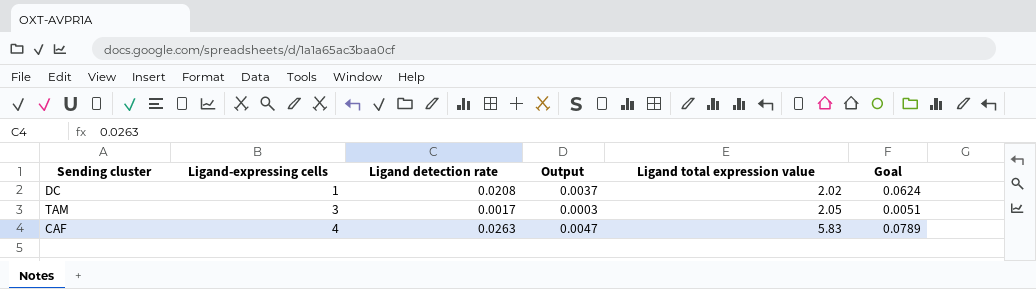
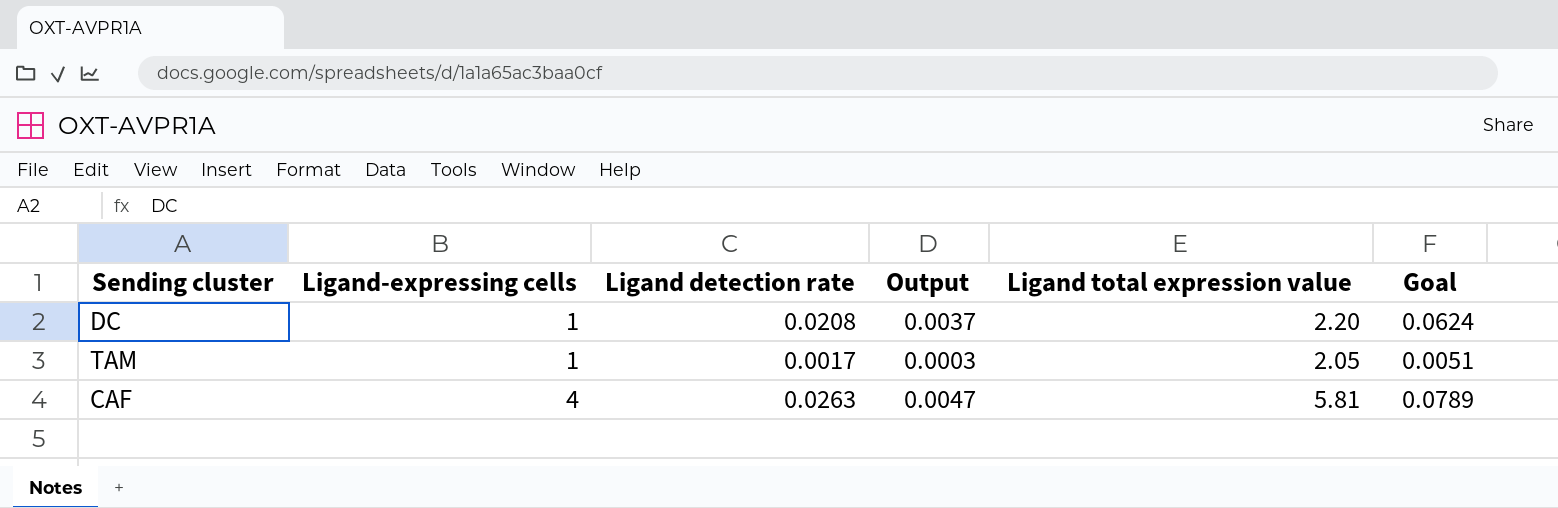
DC | Ligand total expression value: 2.02 -> 2.20
TAM | Ligand-expressing cells: 3 -> 1
CAF | Ligand total expression value: 5.83 -> 5.81

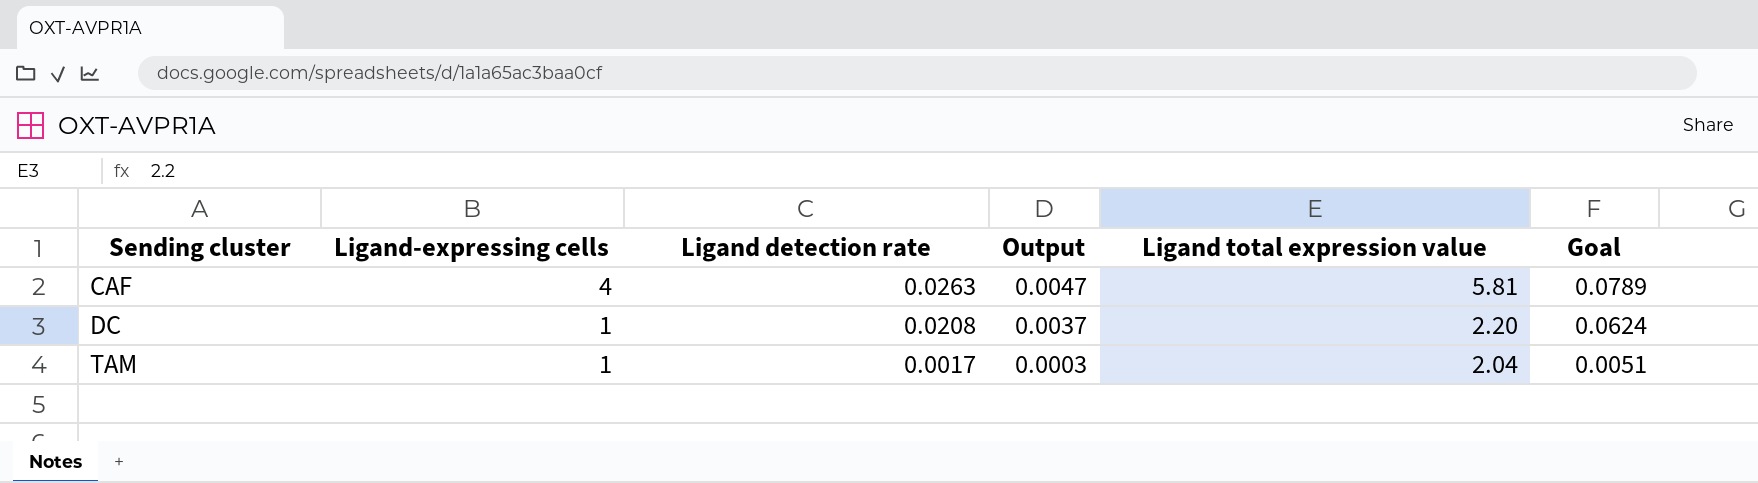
row order: Ligand-expressing cells ascending -> Sending cluster ascending
TAM | Ligand total expression value: 2.05 -> 2.04

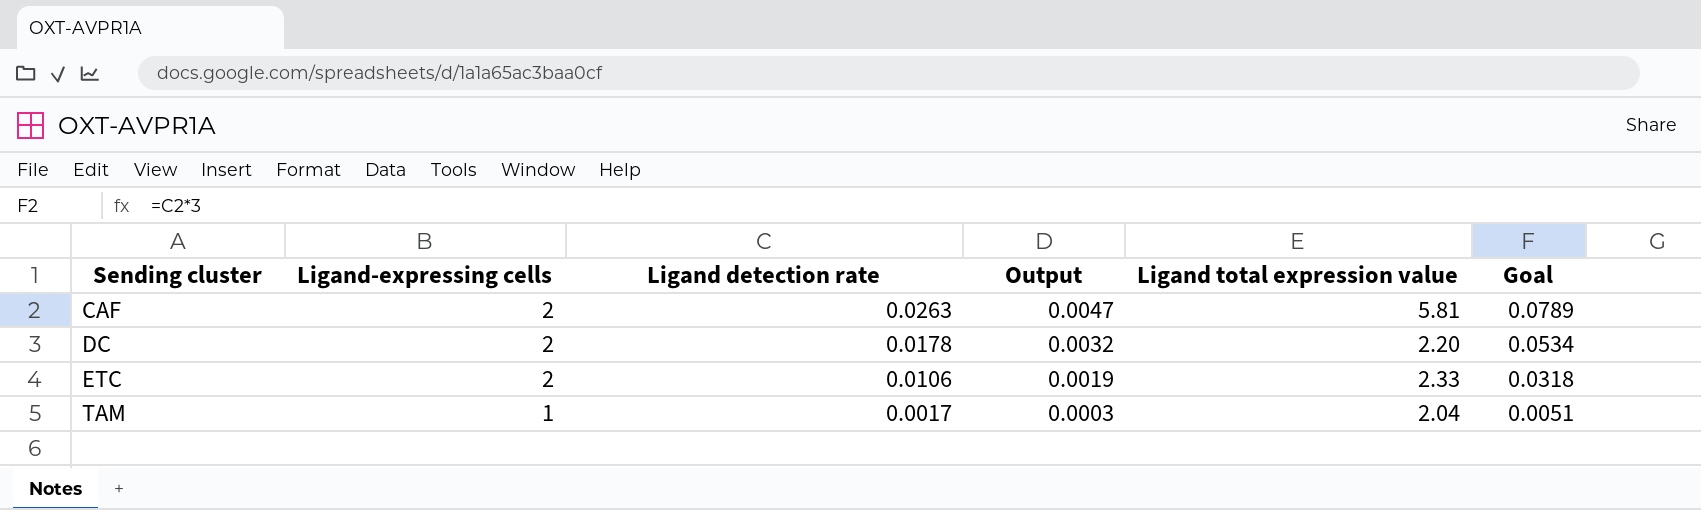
CAF | Ligand-expressing cells: 4 -> 2
DC | Ligand-expressing cells: 1 -> 2
DC | Ligand detection rate: 0.0208 -> 0.0178
DC | Output: 0.0037 -> 0.0032
DC | Goal: 0.0624 -> 0.0534
row ETC: none -> 2 | 0.0106 | 0.0019 | 2.33 | 0.0318

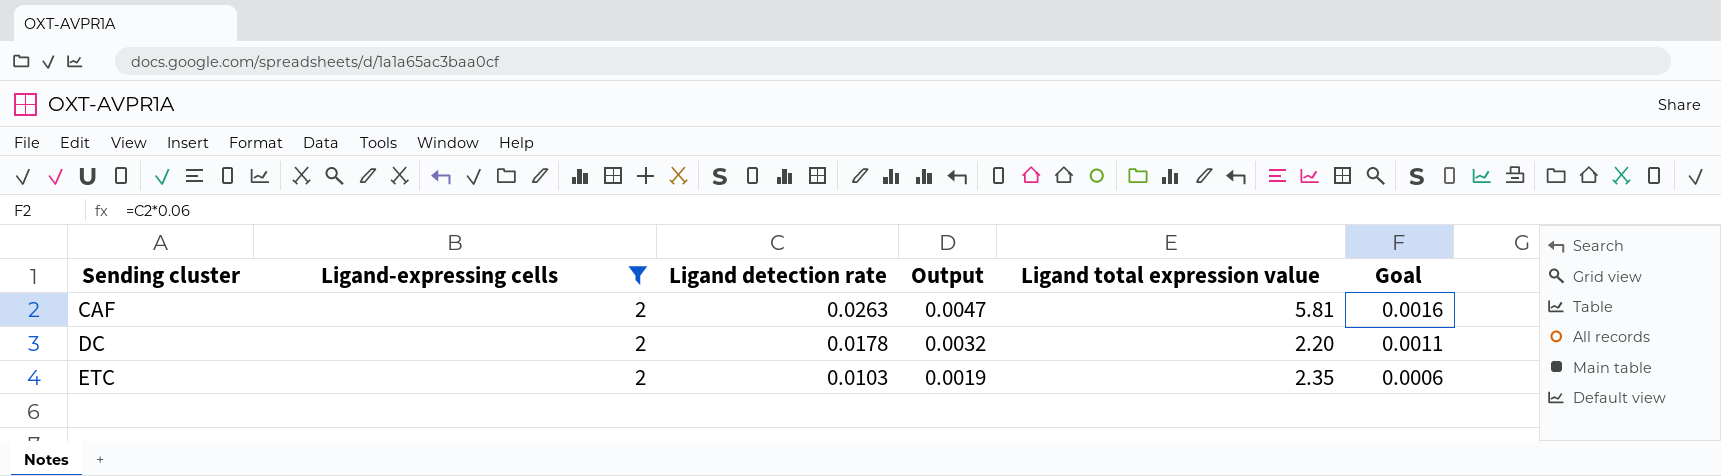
filter: none -> Ligand-expressing cells = 2
column Goal | formula: [Ligand detection rate] * 3 -> [Ligand detection rate] * 0.06
ETC | Ligand detection rate: 0.0106 -> 0.0103
ETC | Ligand total expression value: 2.33 -> 2.35

